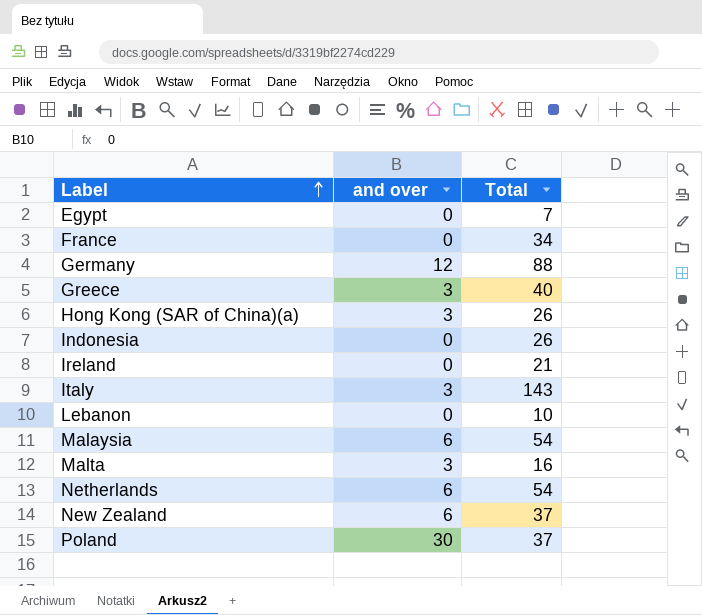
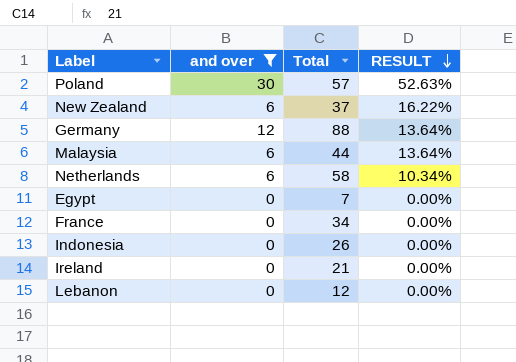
filter: none -> and over != 3
row order: Label ascending -> RESULT descending
column RESULT | formula: none -> [and over] / [Total]
Poland | Total: 37 -> 57
Malaysia | Total: 54 -> 44
Netherlands | Total: 54 -> 58
Lebanon | Total: 10 -> 12

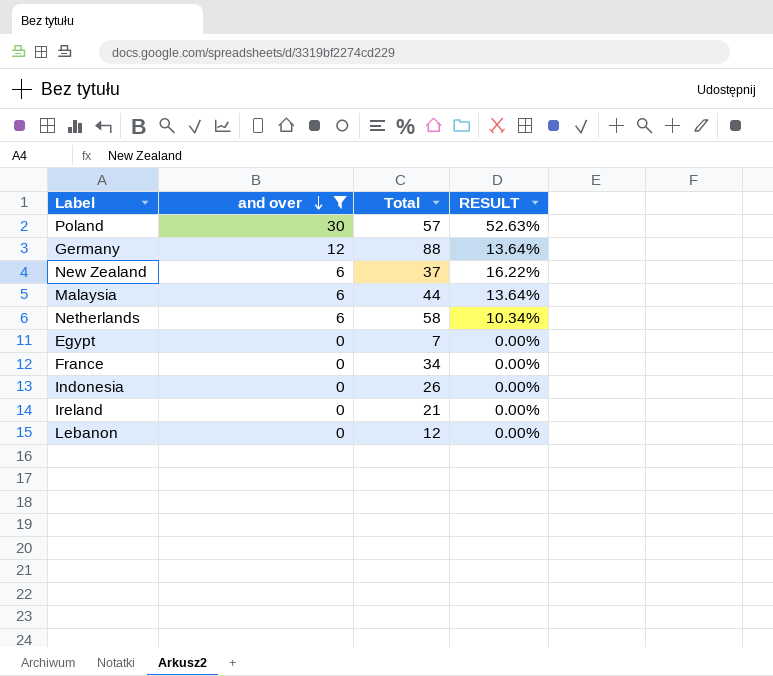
row order: RESULT descending -> and over descending

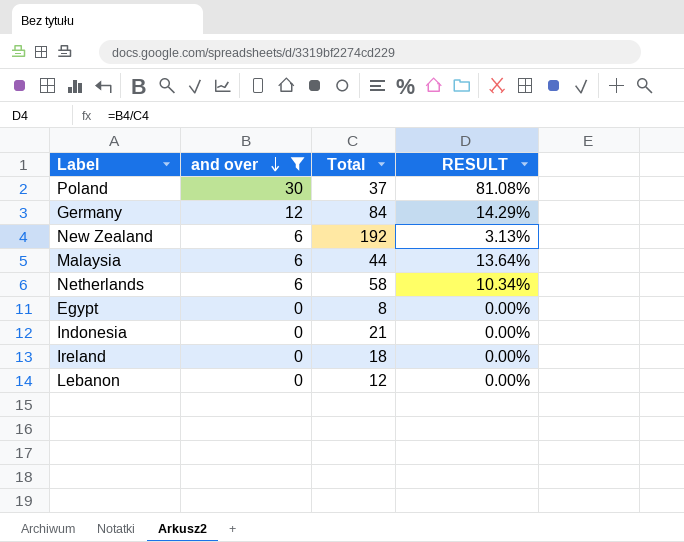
row France: 0 | 34 | 0.00% -> none
Poland | Total: 57 -> 37
Poland | RESULT: 52.63% -> 81.08%
Germany | Total: 88 -> 84
Germany | RESULT: 13.64% -> 14.29%
New Zealand | Total: 37 -> 192
New Zealand | RESULT: 16.22% -> 3.13%
Egypt | Total: 7 -> 8
Indonesia | Total: 26 -> 21
Ireland | Total: 21 -> 18

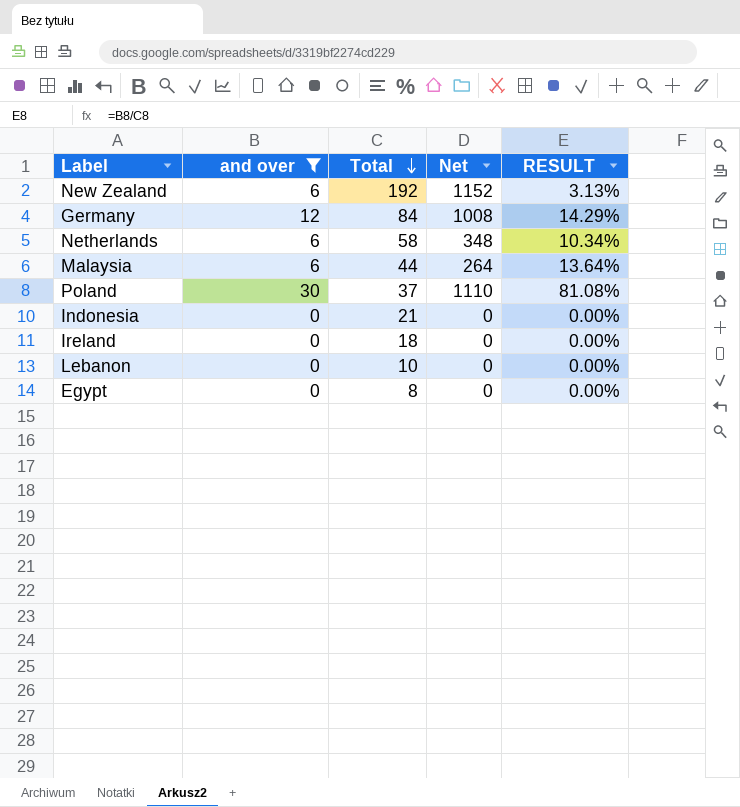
row order: and over descending -> Total descending
column Net | formula: none -> [and over] * [Total]
Lebanon | Total: 12 -> 10

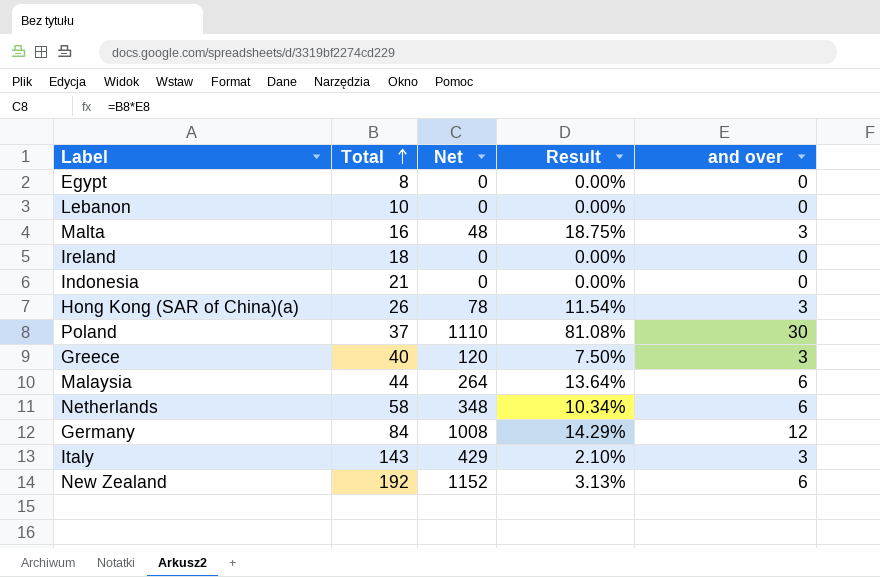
filter: and over != 3 -> none
row order: Total descending -> Total ascending
column name: RESULT -> Result
column and over | position: 2 -> 5

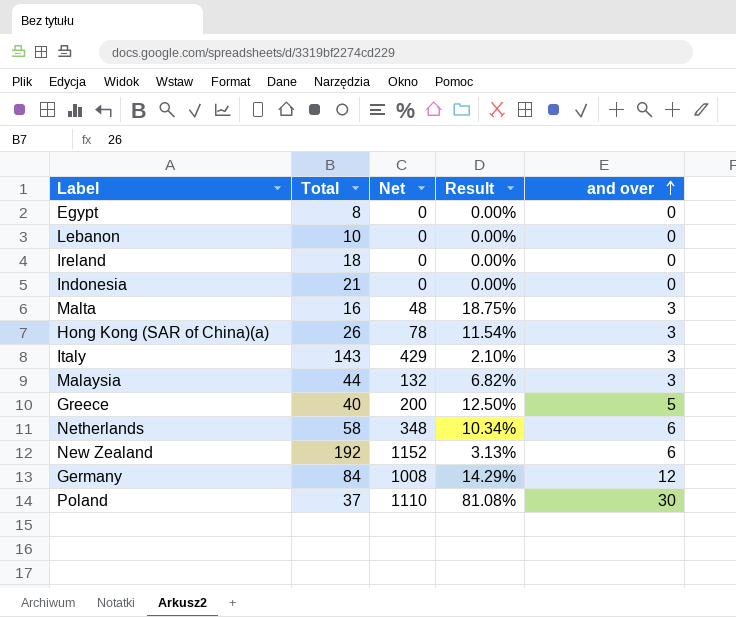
row order: Total ascending -> and over ascending
Malaysia | Net: 264 -> 132
Malaysia | Result: 13.64% -> 6.82%
Malaysia | and over: 6 -> 3
Greece | Net: 120 -> 200
Greece | Result: 7.50% -> 12.50%
Greece | and over: 3 -> 5

